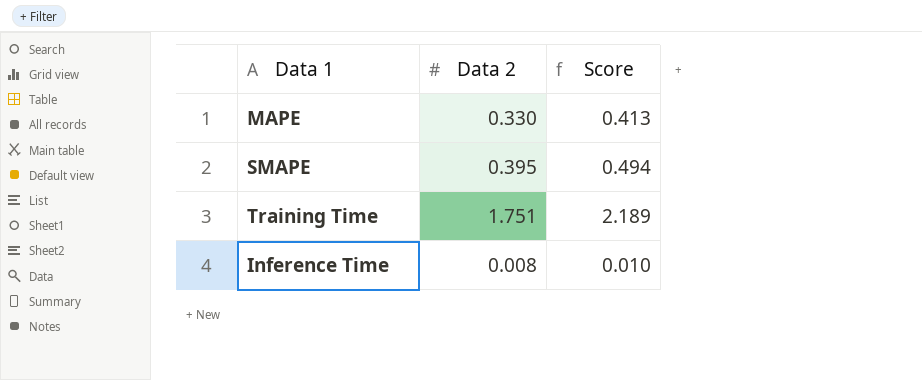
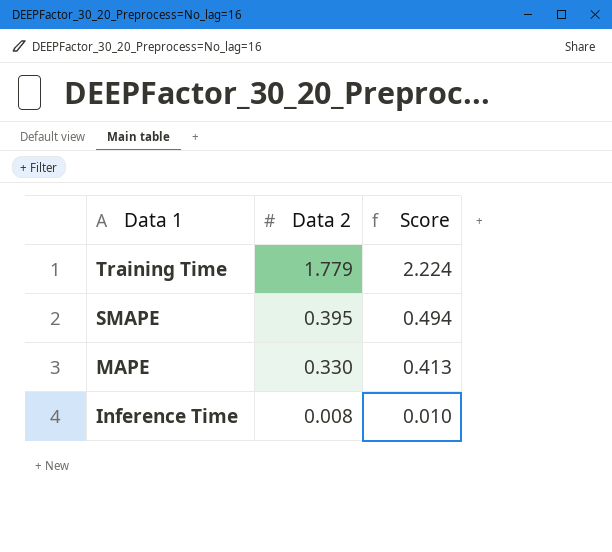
row order: none -> Data 1 descending
Training Time | Data 2: 1.751 -> 1.779
Training Time | Score: 2.189 -> 2.224

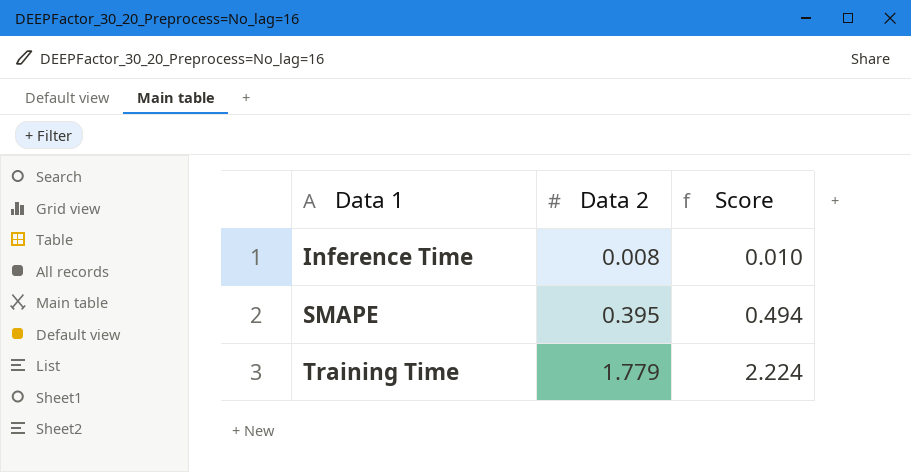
row order: Data 1 descending -> Data 1 ascending
row MAPE: 0.330 | 0.413 -> none

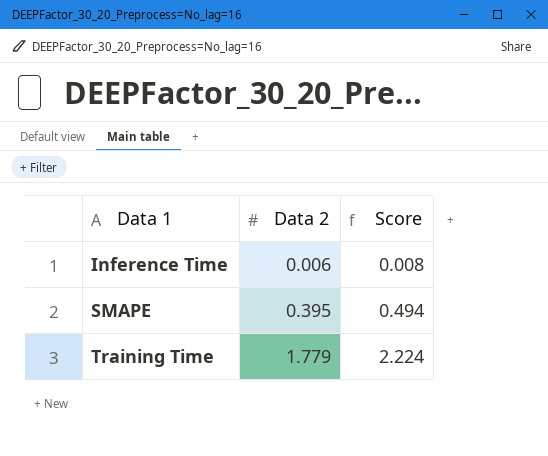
Inference Time | Data 2: 0.008 -> 0.006
Inference Time | Score: 0.010 -> 0.008

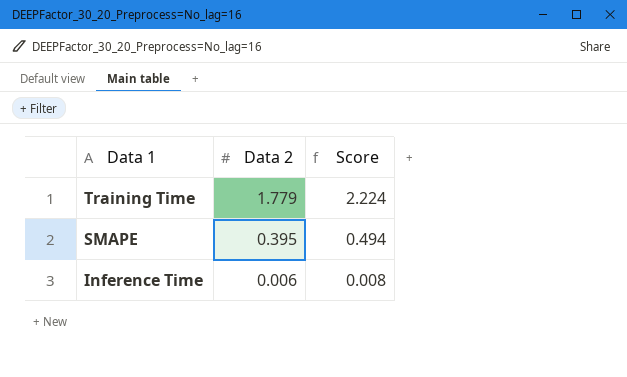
row order: Data 1 ascending -> Data 1 descending

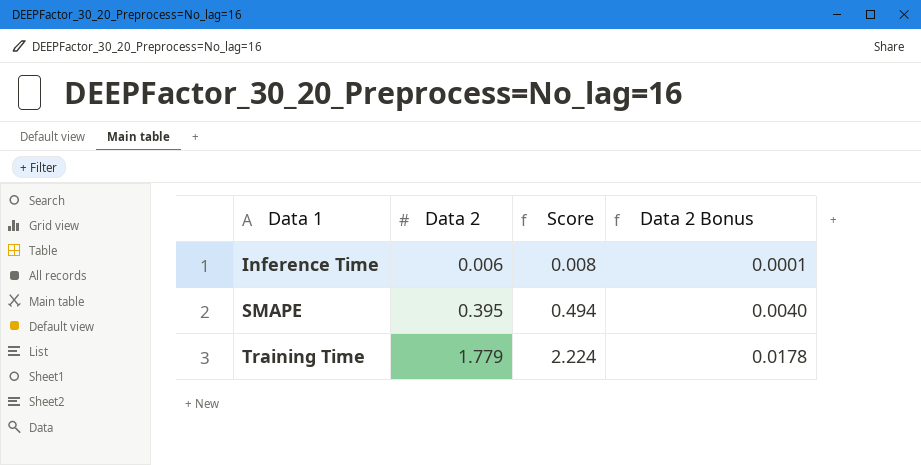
row order: Data 1 descending -> Data 1 ascending
column Data 2 Bonus | formula: none -> [Data 2] * 0.01

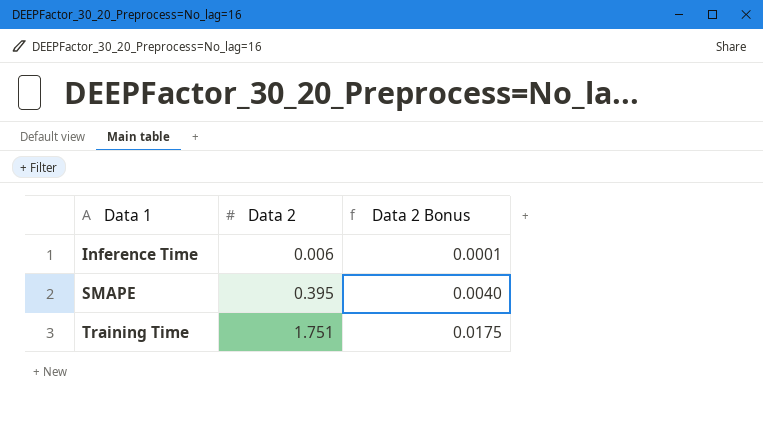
column Score | formula: [Data 2] * 1.25 -> none
Training Time | Data 2: 1.779 -> 1.751
Training Time | Data 2 Bonus: 0.0178 -> 0.0175

